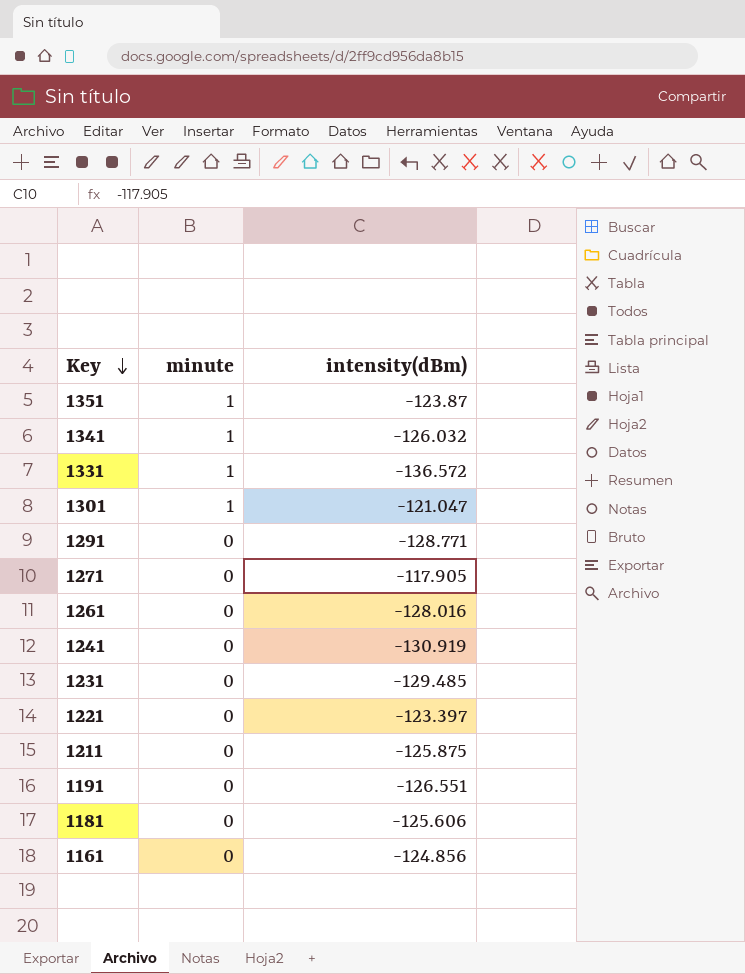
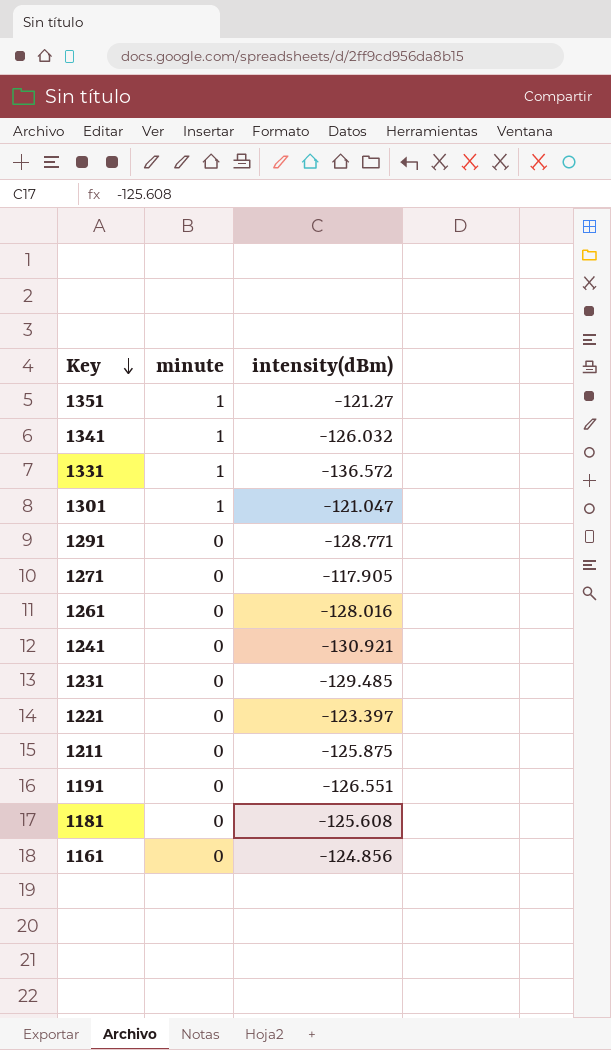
1351 | intensity(dBm): -123.87 -> -121.27
1241 | intensity(dBm): -130.919 -> -130.921
1181 | intensity(dBm): -125.606 -> -125.608

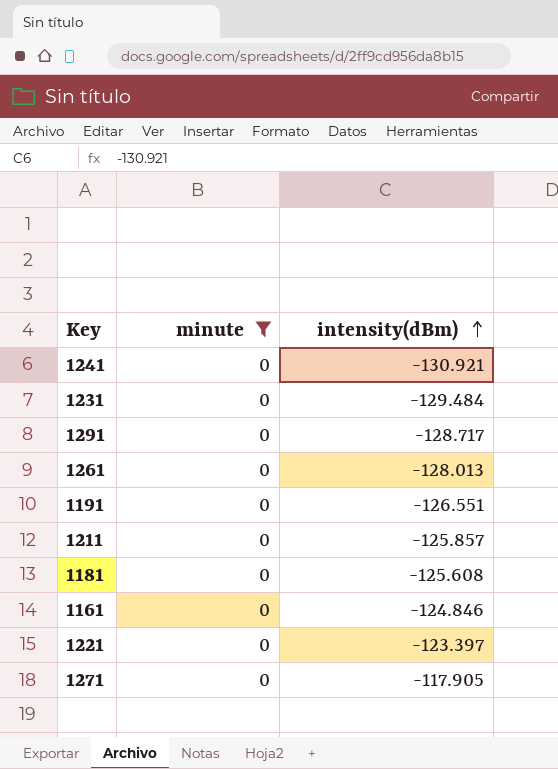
filter: none -> minute = 0
row order: Key descending -> intensity(dBm) ascending
1231 | intensity(dBm): -129.485 -> -129.484
1291 | intensity(dBm): -128.771 -> -128.717
1261 | intensity(dBm): -128.016 -> -128.013
1211 | intensity(dBm): -125.875 -> -125.857
1161 | intensity(dBm): -124.856 -> -124.846

